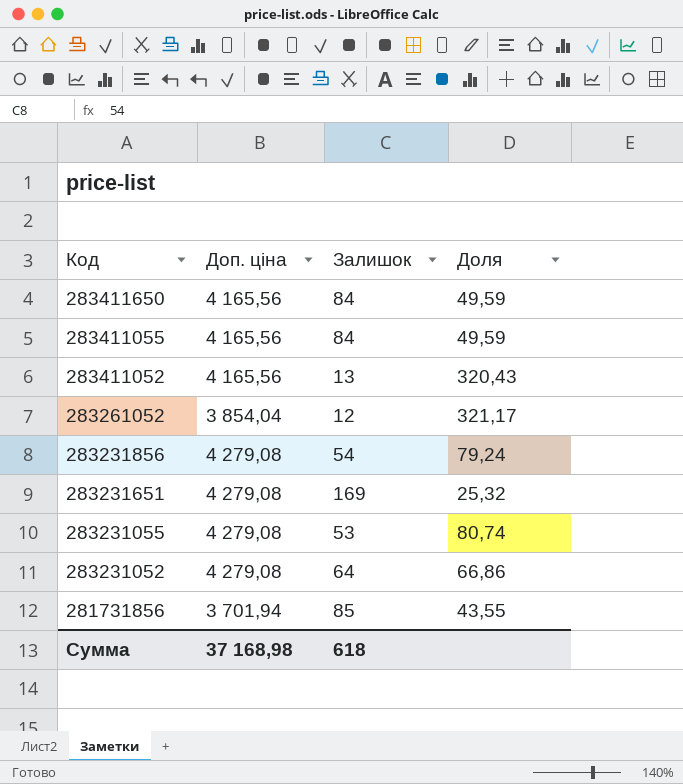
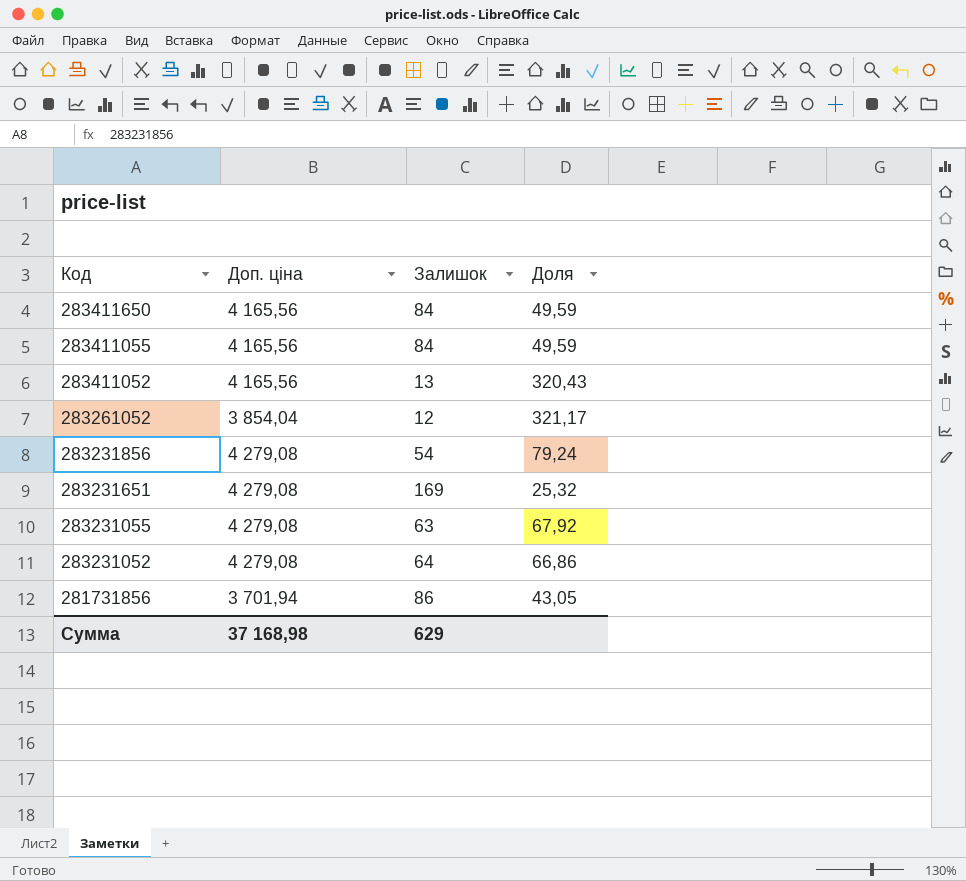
283231055 | Залишок: 53 -> 63
283231055 | Доля: 80,74 -> 67,92
281731856 | Залишок: 85 -> 86
281731856 | Доля: 43,55 -> 43,05
Сумма | Залишок: 618 -> 629

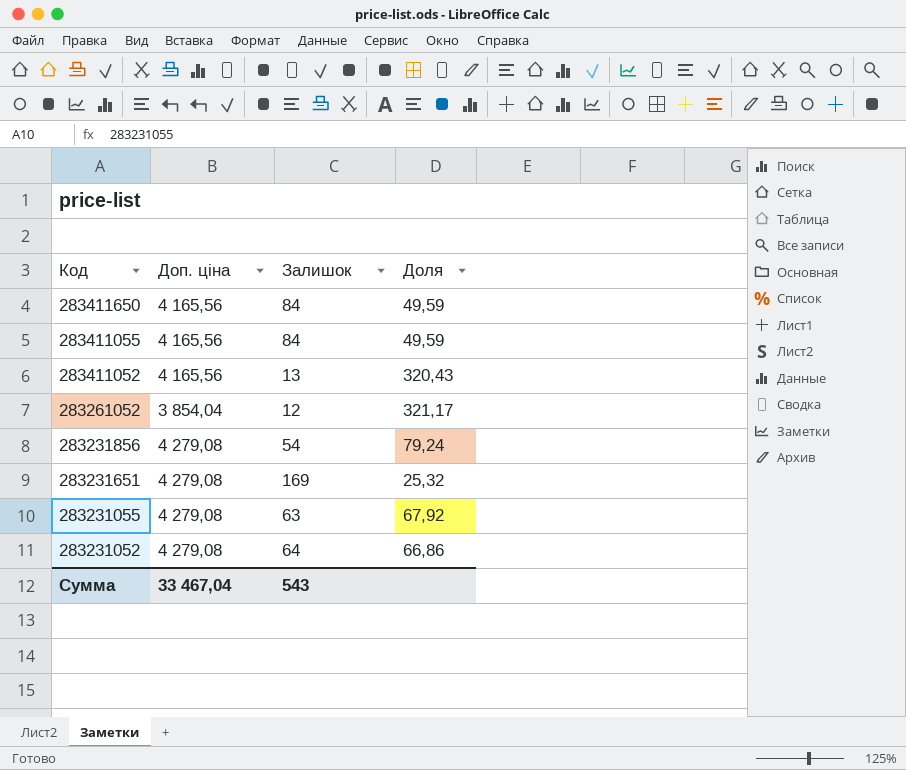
row 281731856: 3 701,94 | 86 | 43,05 -> none
Сумма | Доп. ціна: 37 168,98 -> 33 467,04
Сумма | Залишок: 629 -> 543

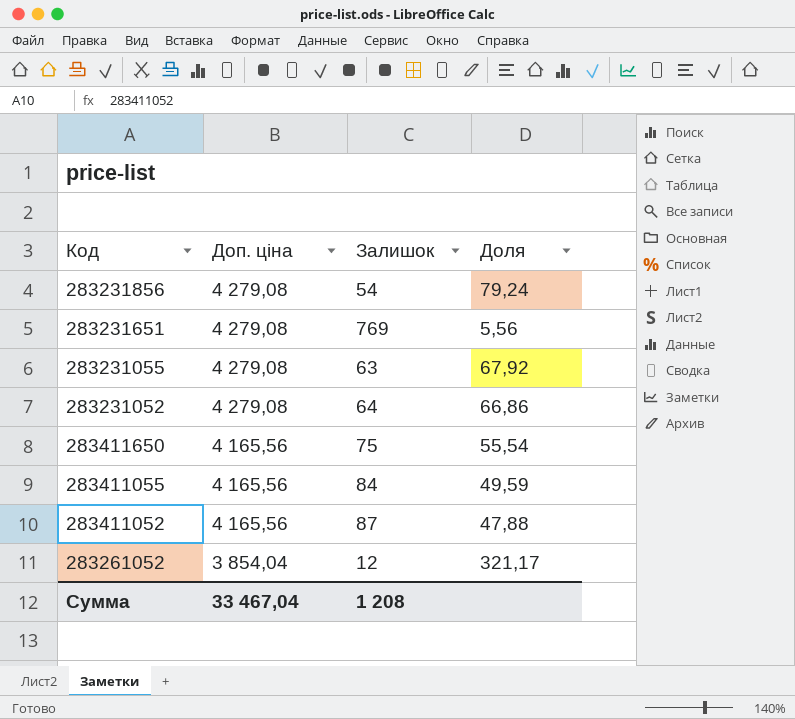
row order: Код descending -> Доп. ціна descending
283231651 | Залишок: 169 -> 769
283231651 | Доля: 25,32 -> 5,56
283411650 | Залишок: 84 -> 75
283411650 | Доля: 49,59 -> 55,54
283411052 | Залишок: 13 -> 87
283411052 | Доля: 320,43 -> 47,88
Сумма | Залишок: 543 -> 1 208

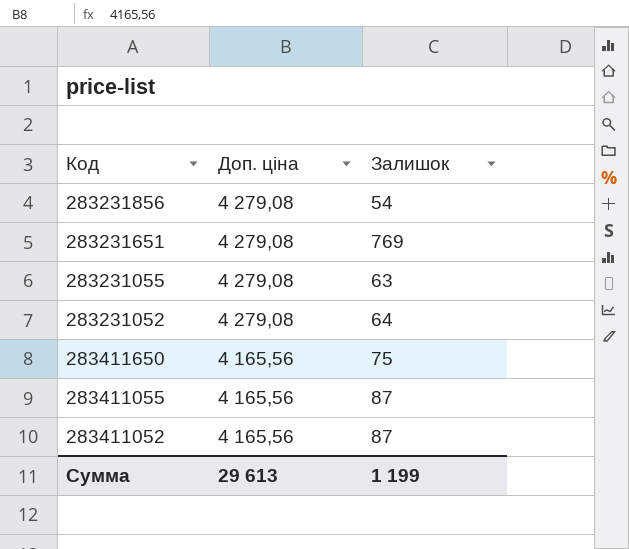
column Доля | formula: [Доп. ціна] / [Залишок] -> none
row 283261052: 3 854,04 | 12 | 321,17 -> none
283411055 | Залишок: 84 -> 87
Сумма | Доп. ціна: 33 467,04 -> 29 613
Сумма | Залишок: 1 208 -> 1 199

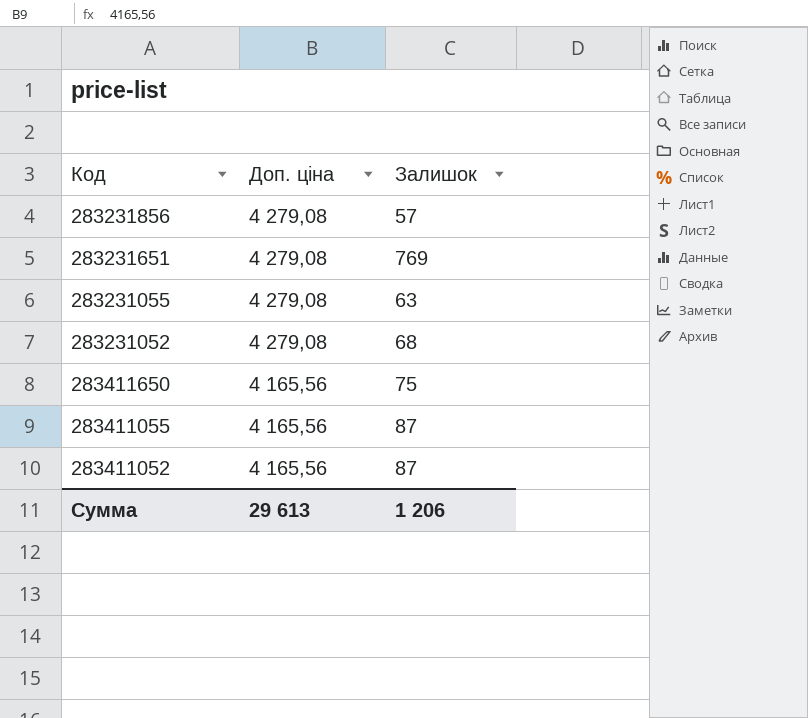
283231856 | Залишок: 54 -> 57
283231052 | Залишок: 64 -> 68
Сумма | Залишок: 1 199 -> 1 206

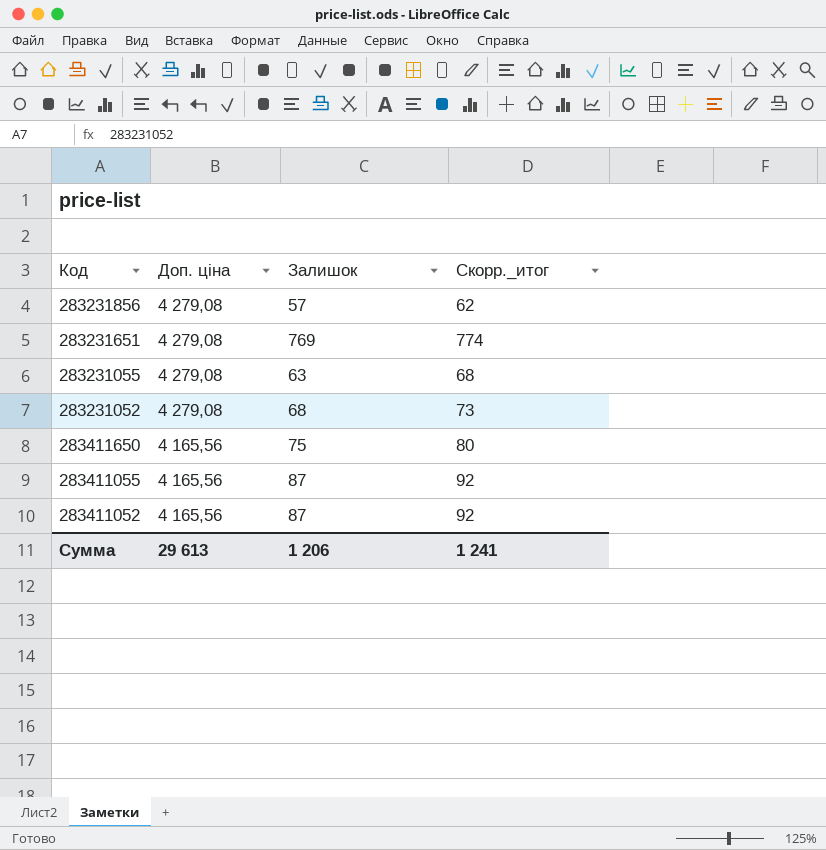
column Скорр._итог | formula: none -> [Залишок] + 5

